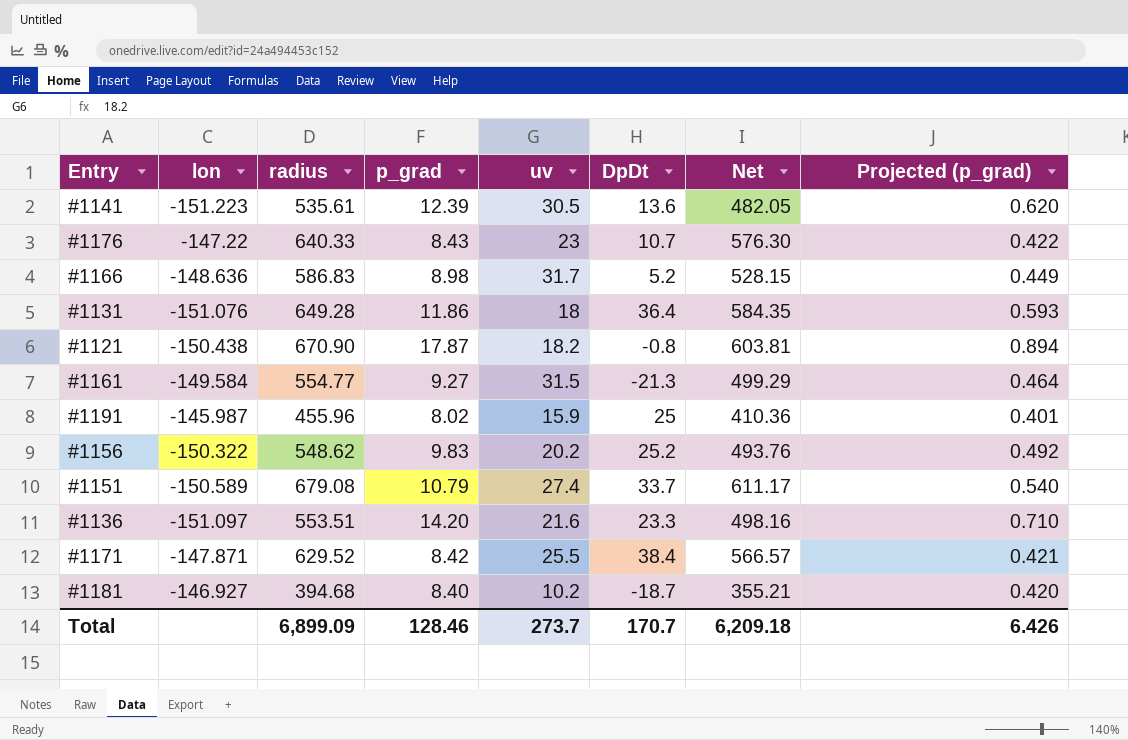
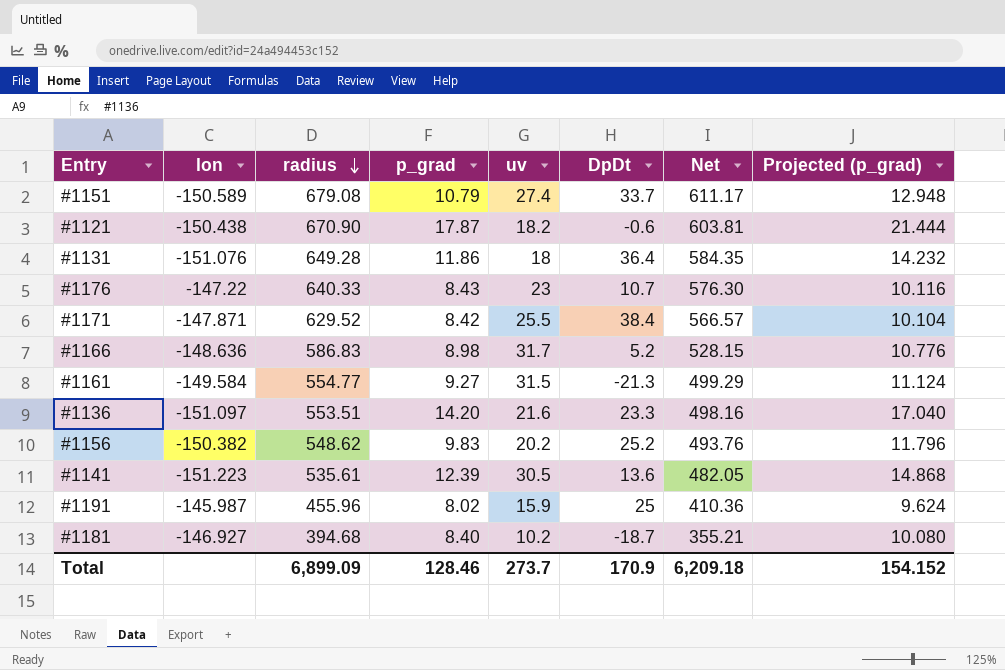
row order: none -> radius descending
column Projected (p_grad) | formula: [p_grad] * 0.05 -> [p_grad] * 1.2
#1121 | DpDt: -0.8 -> -0.6
#1156 | lon: -150.322 -> -150.382
Total | DpDt: 170.7 -> 170.9
Total | Projected (p_grad): 6.426 -> 154.152

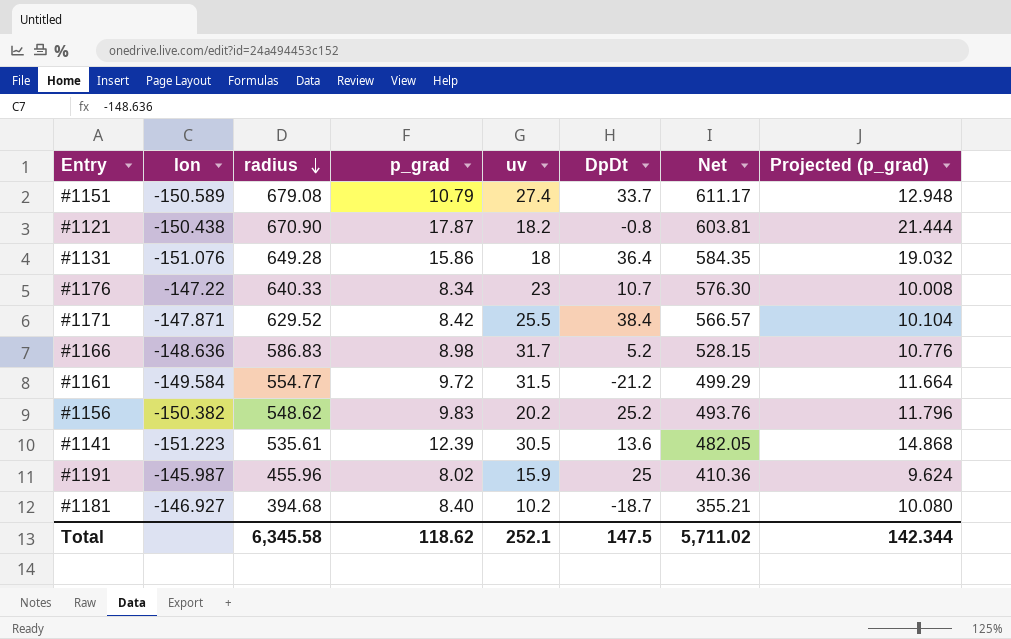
row #1136: -151.097 | 553.51 | 14.20 | 21.6 | 23.3 | 498.16 | 17.040 -> none
#1121 | DpDt: -0.6 -> -0.8
#1131 | p_grad: 11.86 -> 15.86
#1131 | Projected (p_grad): 14.232 -> 19.032
#1176 | p_grad: 8.43 -> 8.34
#1176 | Projected (p_grad): 10.116 -> 10.008
#1161 | p_grad: 9.27 -> 9.72
#1161 | DpDt: -21.3 -> -21.2
#1161 | Projected (p_grad): 11.124 -> 11.664
Total | radius: 6,899.09 -> 6,345.58
Total | p_grad: 128.46 -> 118.62
Total | uv: 273.7 -> 252.1
Total | DpDt: 170.9 -> 147.5
Total | Net: 6,209.18 -> 5,711.02
Total | Projected (p_grad): 154.152 -> 142.344

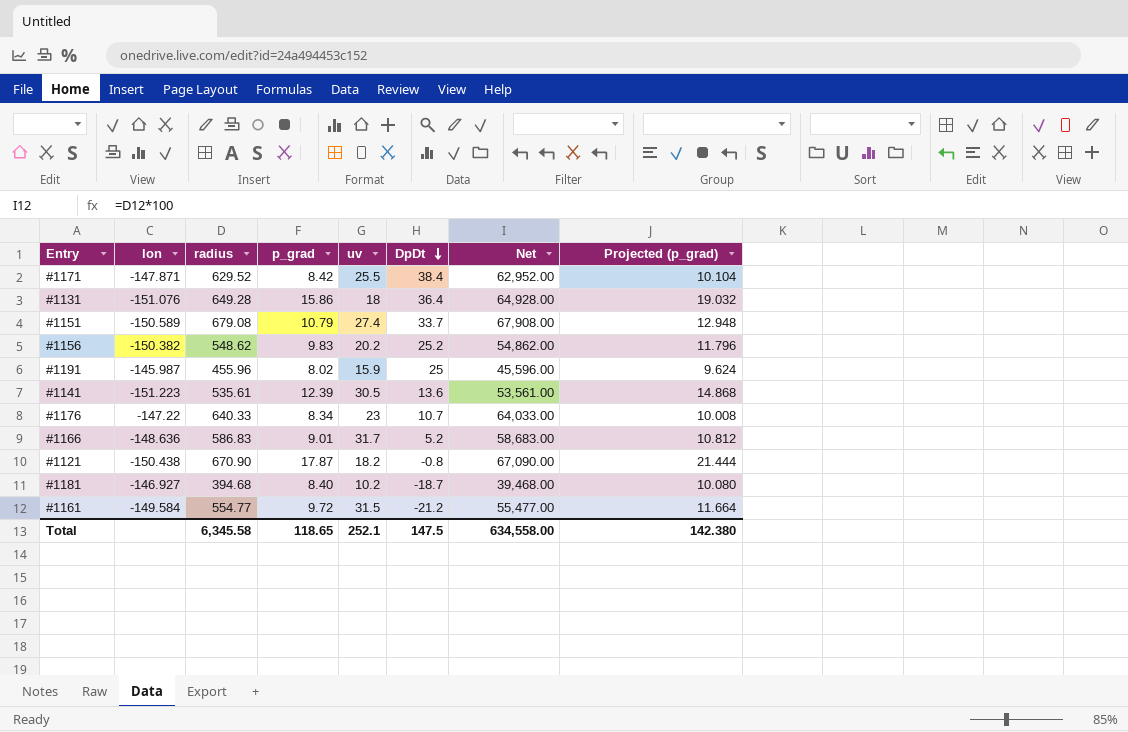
row order: radius descending -> DpDt descending
column Net | formula: [radius] * 0.9 -> [radius] * 100
#1166 | p_grad: 8.98 -> 9.01
#1166 | Projected (p_grad): 10.776 -> 10.812
Total | p_grad: 118.62 -> 118.65
Total | Net: 5,711.02 -> 634,558.00
Total | Projected (p_grad): 142.344 -> 142.380

